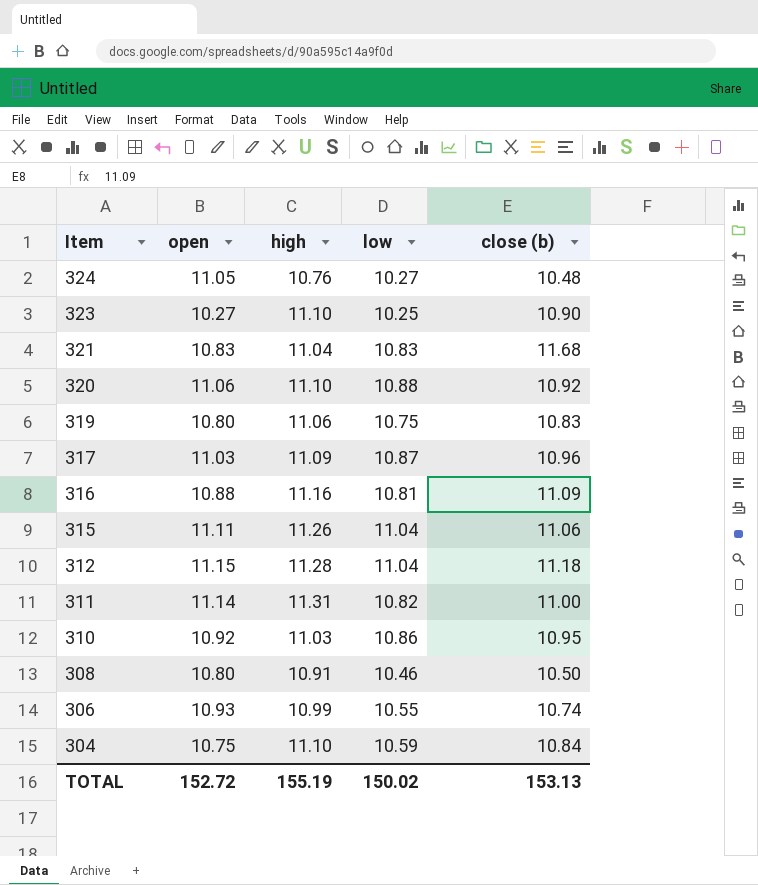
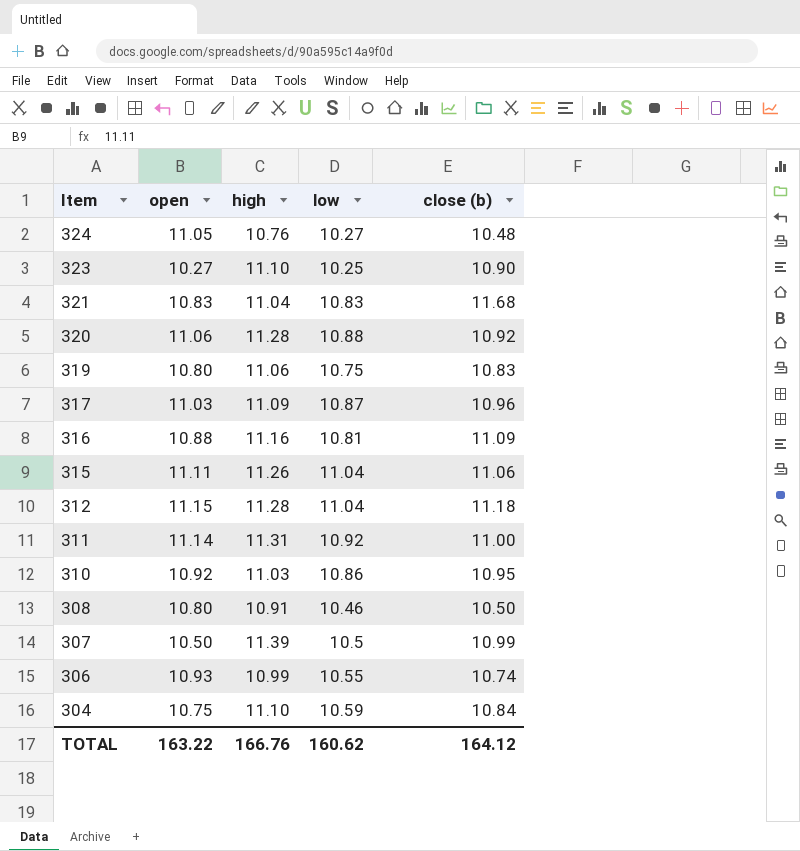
320 | high: 11.10 -> 11.28
311 | low: 10.82 -> 10.92
row 307: none -> 10.50 | 11.39 | 10.5 | 10.99
TOTAL | open: 152.72 -> 163.22
TOTAL | high: 155.19 -> 166.76
TOTAL | low: 150.02 -> 160.62
TOTAL | close (b): 153.13 -> 164.12

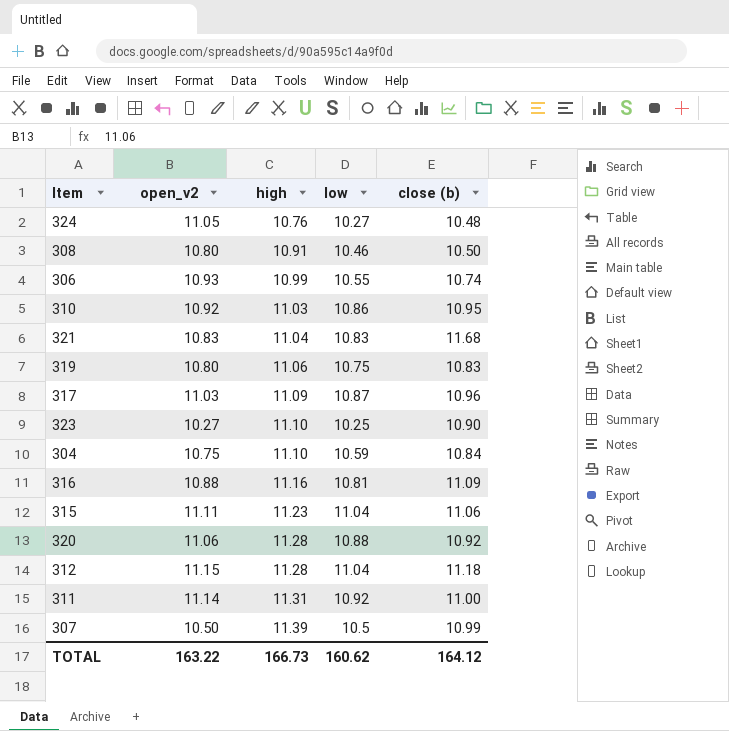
row order: Item descending -> high ascending
column name: open -> open_v2
315 | high: 11.26 -> 11.23
TOTAL | high: 166.76 -> 166.73

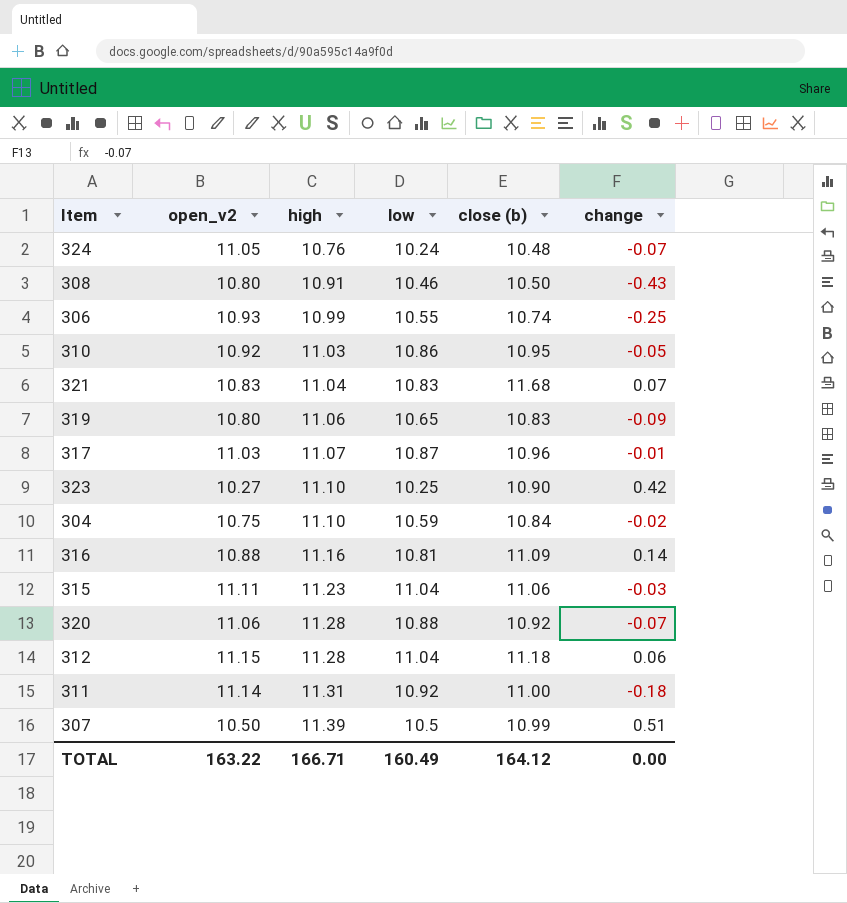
column change | position: none -> 6
324 | low: 10.27 -> 10.24
319 | low: 10.75 -> 10.65
317 | high: 11.09 -> 11.07
TOTAL | high: 166.73 -> 166.71
TOTAL | low: 160.62 -> 160.49

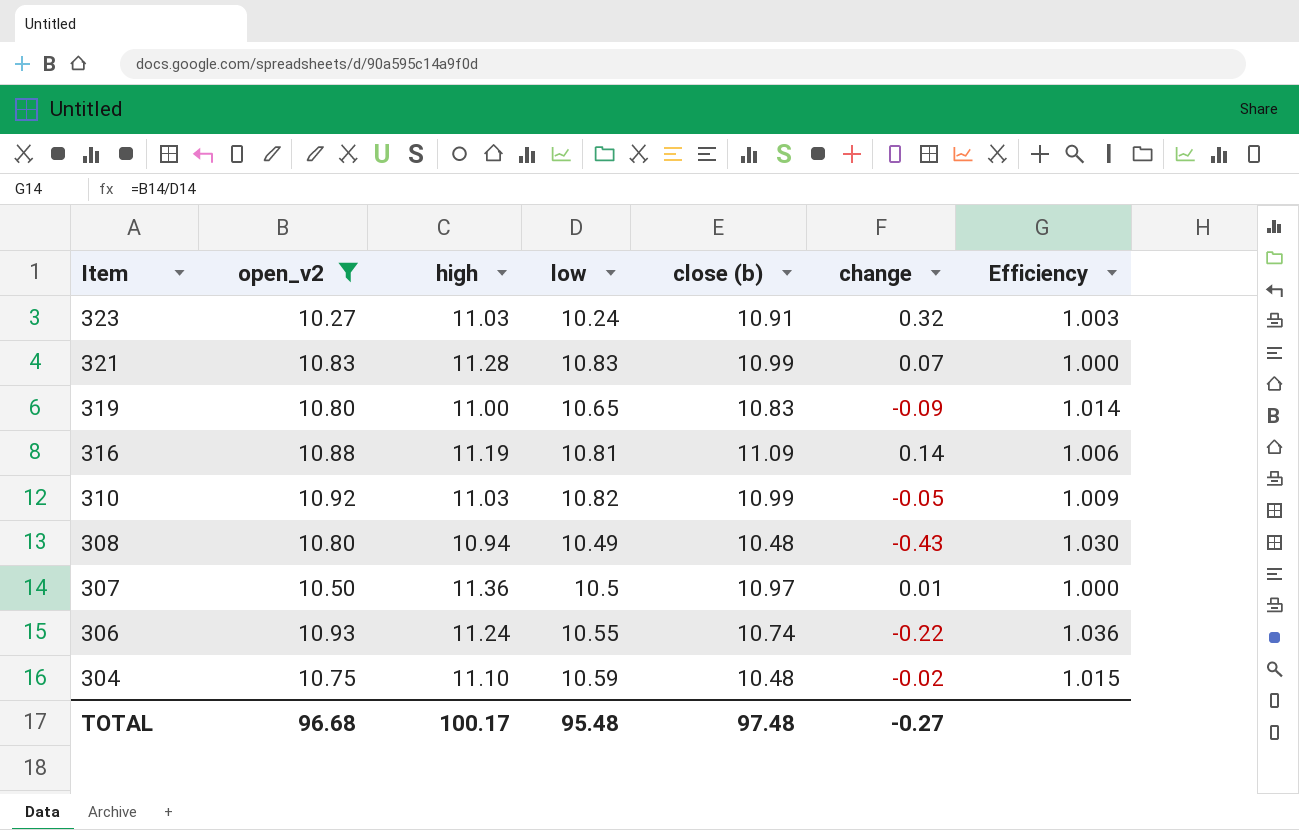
filter: none -> open_v2 <= 10.93
row order: high ascending -> Item descending
column Efficiency | formula: none -> [open_v2] / [low]
323 | high: 11.10 -> 11.03
323 | low: 10.25 -> 10.24
323 | close (b): 10.90 -> 10.91
323 | change: 0.42 -> 0.32
321 | high: 11.04 -> 11.28
321 | close (b): 11.68 -> 10.99
319 | high: 11.06 -> 11.00
316 | high: 11.16 -> 11.19
310 | low: 10.86 -> 10.82
310 | close (b): 10.95 -> 10.99
308 | high: 10.91 -> 10.94
308 | low: 10.46 -> 10.49
308 | close (b): 10.50 -> 10.48
307 | high: 11.39 -> 11.36
307 | close (b): 10.99 -> 10.97
307 | change: 0.51 -> 0.01
306 | high: 10.99 -> 11.24
306 | change: -0.25 -> -0.22
304 | close (b): 10.84 -> 10.48
TOTAL | open_v2: 163.22 -> 96.68
TOTAL | high: 166.71 -> 100.17
TOTAL | low: 160.49 -> 95.48
TOTAL | close (b): 164.12 -> 97.48
TOTAL | change: 0.00 -> -0.27

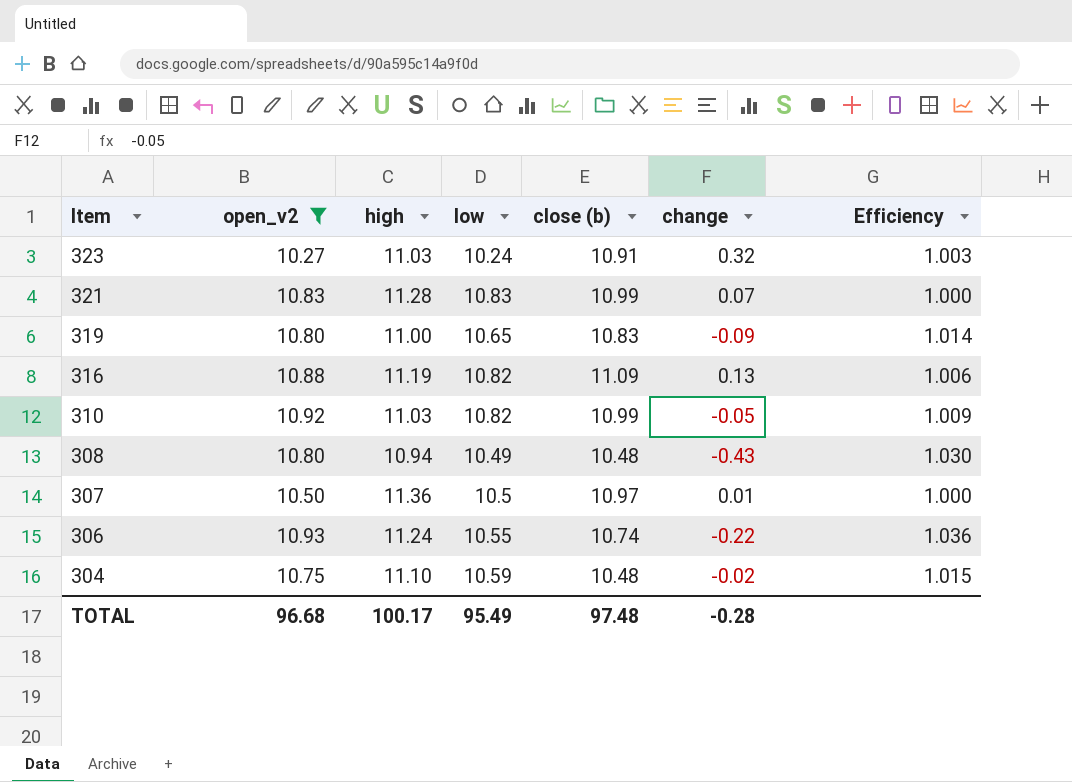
316 | low: 10.81 -> 10.82
316 | change: 0.14 -> 0.13
TOTAL | low: 95.48 -> 95.49
TOTAL | change: -0.27 -> -0.28

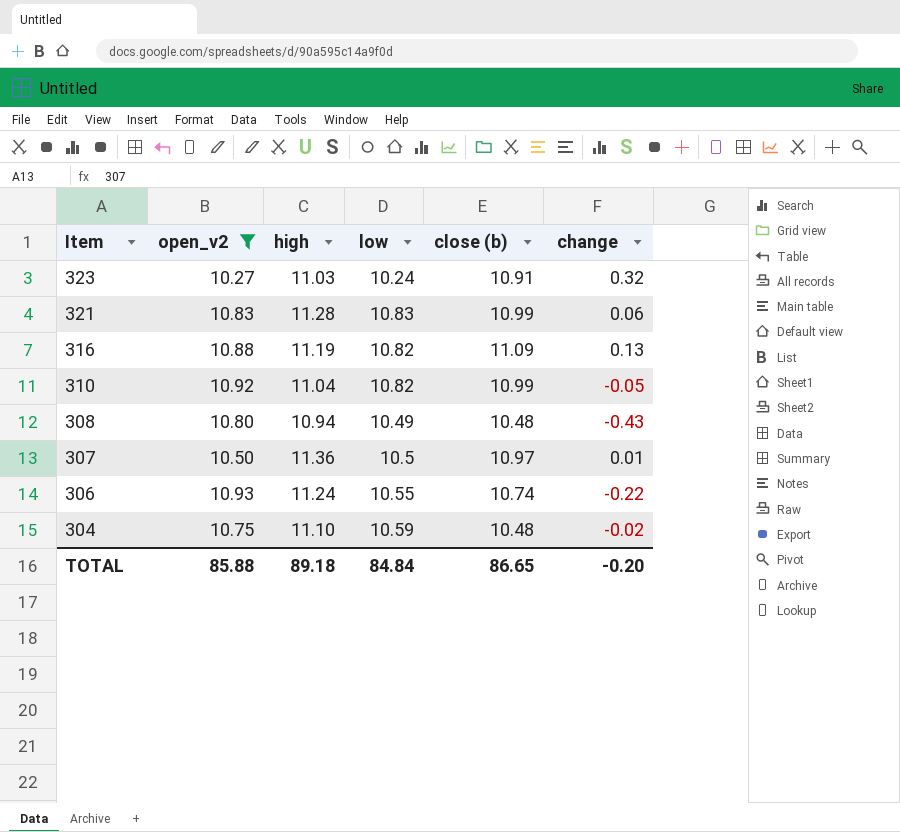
column Efficiency | formula: [open_v2] / [low] -> none
row 319: 10.80 | 11.00 | 10.65 | 10.83 | -0.09 | 1.014 -> none
321 | change: 0.07 -> 0.06
310 | high: 11.03 -> 11.04
TOTAL | open_v2: 96.68 -> 85.88
TOTAL | high: 100.17 -> 89.18
TOTAL | low: 95.49 -> 84.84
TOTAL | close (b): 97.48 -> 86.65
TOTAL | change: -0.28 -> -0.20

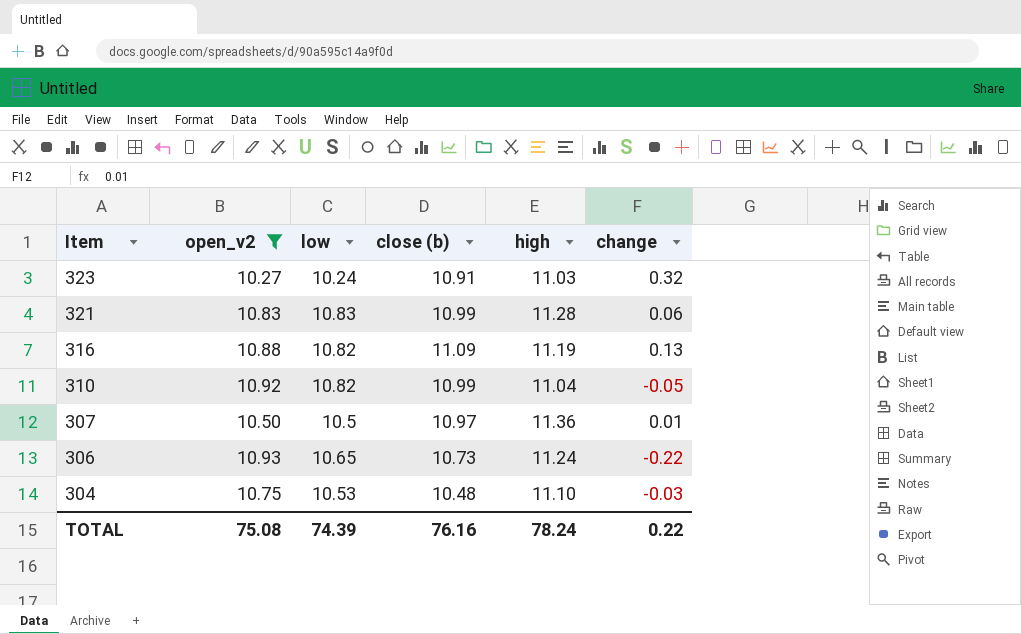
column high | position: 3 -> 5
row 308: 10.80 | 10.94 | 10.49 | 10.48 | -0.43 -> none
306 | low: 10.55 -> 10.65
306 | close (b): 10.74 -> 10.73
304 | low: 10.59 -> 10.53
304 | change: -0.02 -> -0.03
TOTAL | open_v2: 85.88 -> 75.08
TOTAL | low: 84.84 -> 74.39
TOTAL | close (b): 86.65 -> 76.16
TOTAL | high: 89.18 -> 78.24
TOTAL | change: -0.20 -> 0.22

